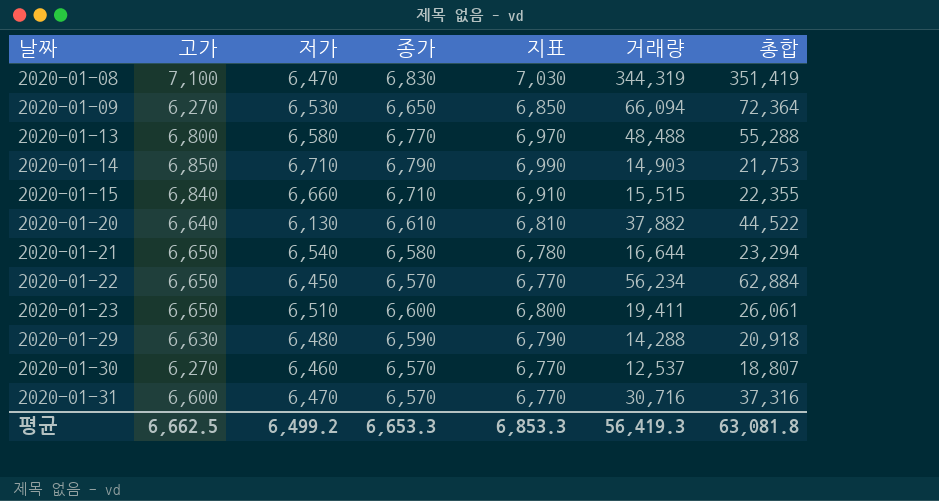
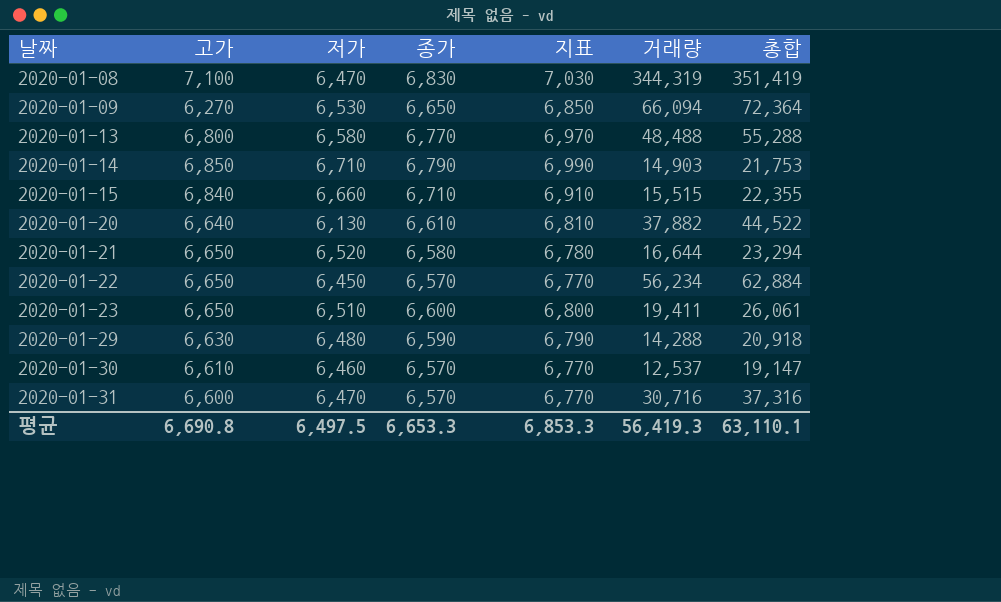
2020-01-21 | 저가: 6,540 -> 6,520
2020-01-30 | 고가: 6,270 -> 6,610
2020-01-30 | 총합: 18,807 -> 19,147
평균 | 고가: 6,662.5 -> 6,690.8
평균 | 저가: 6,499.2 -> 6,497.5
평균 | 총합: 63,081.8 -> 63,110.1

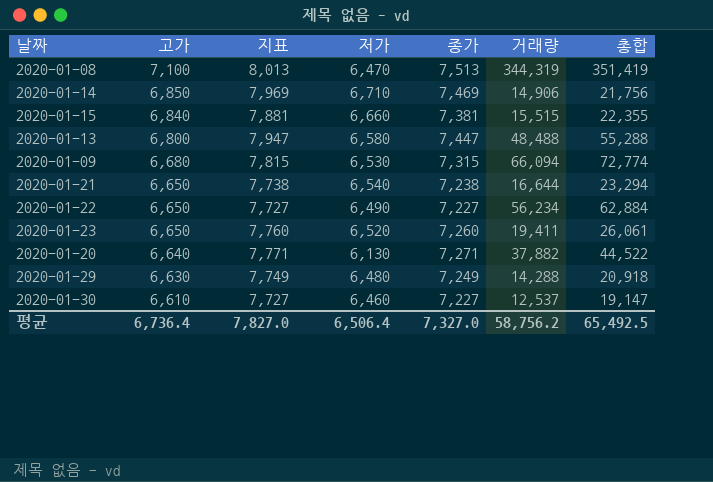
row order: 날짜 ascending -> 고가 descending
column 지표 | formula: [종가] + 200 -> [종가] + 500
column 지표 | position: 5 -> 3
row 2020-01-31: 6,600 | 6,470 | 6,570 | 6,770 | 30,716 | 37,316 -> none
2020-01-08 | 종가: 6,830 -> 7,513
2020-01-14 | 종가: 6,790 -> 7,469
2020-01-14 | 거래량: 14,903 -> 14,906
2020-01-14 | 총합: 21,753 -> 21,756
2020-01-15 | 종가: 6,710 -> 7,381
2020-01-13 | 종가: 6,770 -> 7,447
2020-01-09 | 고가: 6,270 -> 6,680
2020-01-09 | 종가: 6,650 -> 7,315
2020-01-09 | 총합: 72,364 -> 72,774
2020-01-21 | 저가: 6,520 -> 6,540
2020-01-21 | 종가: 6,580 -> 7,238
2020-01-22 | 저가: 6,450 -> 6,490
2020-01-22 | 종가: 6,570 -> 7,227
2020-01-23 | 저가: 6,510 -> 6,520
2020-01-23 | 종가: 6,600 -> 7,260
2020-01-20 | 종가: 6,610 -> 7,271
2020-01-29 | 종가: 6,590 -> 7,249
2020-01-30 | 종가: 6,570 -> 7,227
평균 | 고가: 6,690.8 -> 6,736.4
평균 | 지표: 6,853.3 -> 7,827.0
평균 | 저가: 6,497.5 -> 6,506.4
평균 | 종가: 6,653.3 -> 7,327.0
평균 | 거래량: 56,419.3 -> 58,756.2
평균 | 총합: 63,110.1 -> 65,492.5

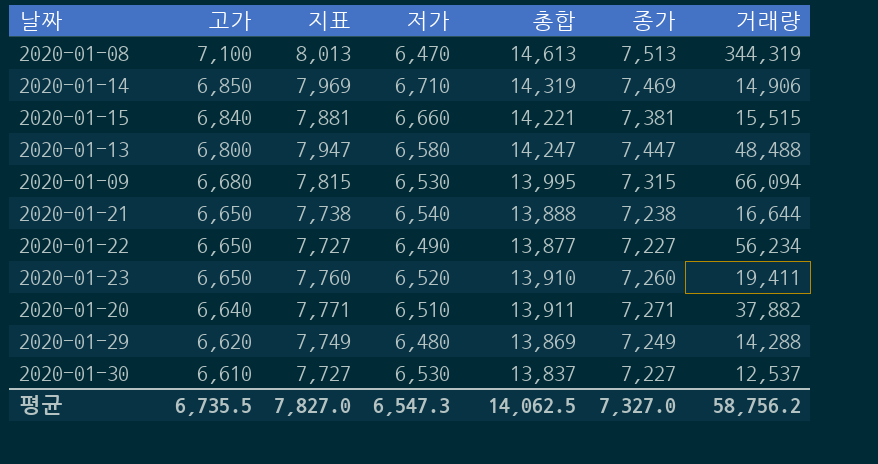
column 총합 | formula: [고가] + [거래량] -> [고가] + [종가]
column 총합 | position: 7 -> 5
2020-01-20 | 저가: 6,130 -> 6,510
2020-01-29 | 고가: 6,630 -> 6,620
2020-01-30 | 저가: 6,460 -> 6,530
평균 | 고가: 6,736.4 -> 6,735.5
평균 | 저가: 6,506.4 -> 6,547.3
평균 | 총합: 65,492.5 -> 14,062.5

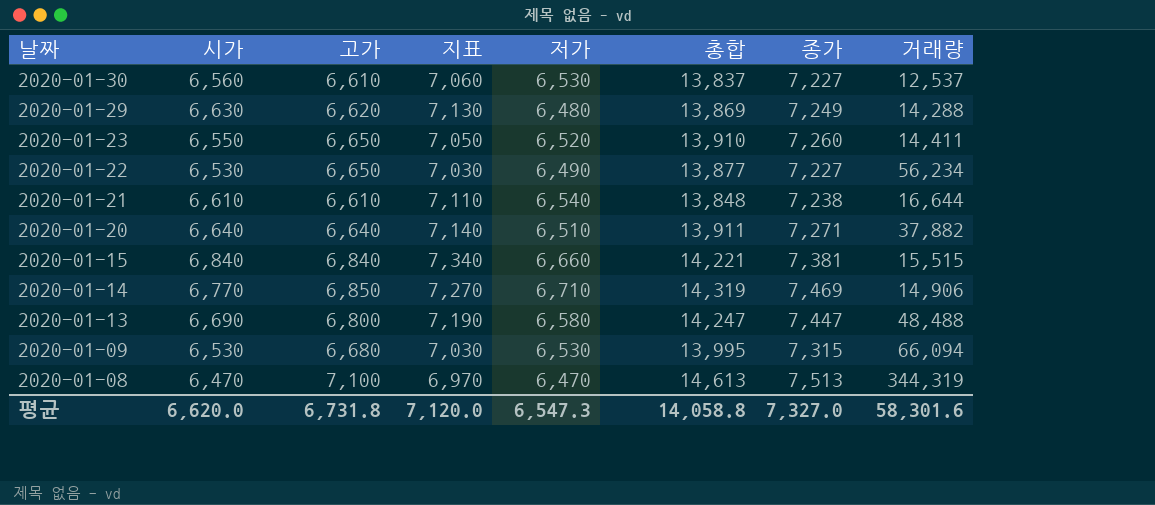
row order: 고가 descending -> 날짜 descending
column 시가 | position: none -> 2
column 지표 | formula: [종가] + 500 -> [시가] + 500
2020-01-23 | 거래량: 19,411 -> 14,411
2020-01-21 | 고가: 6,650 -> 6,610
2020-01-21 | 총합: 13,888 -> 13,848
평균 | 고가: 6,735.5 -> 6,731.8
평균 | 지표: 7,827.0 -> 7,120.0
평균 | 총합: 14,062.5 -> 14,058.8
평균 | 거래량: 58,756.2 -> 58,301.6

